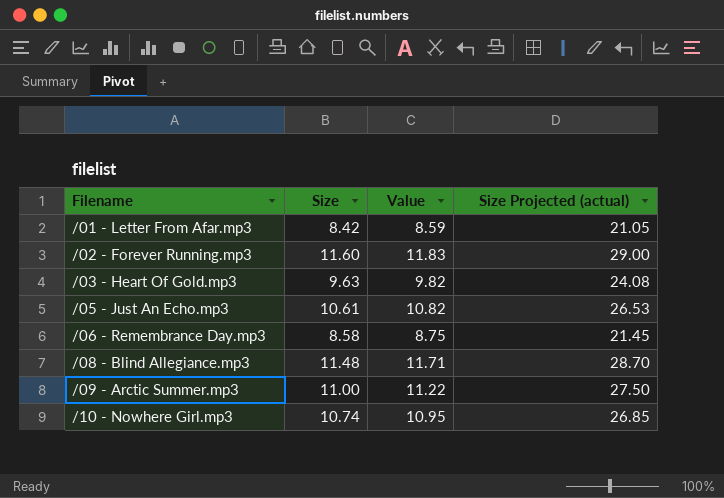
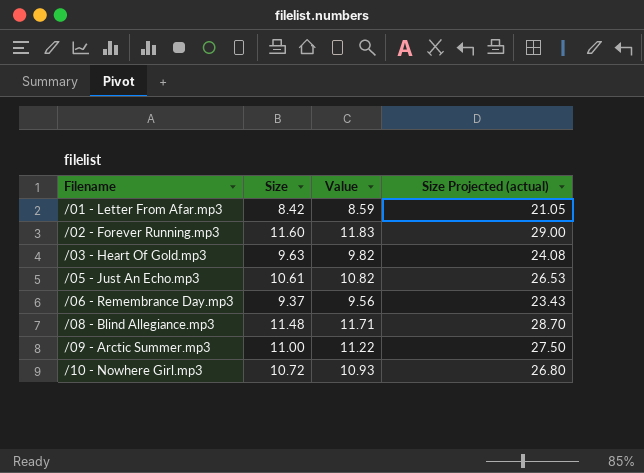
/06 - Remembrance Day.mp3 | Size: 8.58 -> 9.37
/06 - Remembrance Day.mp3 | Value: 8.75 -> 9.56
/06 - Remembrance Day.mp3 | Size Projected (actual): 21.45 -> 23.43
/10 - Nowhere Girl.mp3 | Size: 10.74 -> 10.72
/10 - Nowhere Girl.mp3 | Value: 10.95 -> 10.93
/10 - Nowhere Girl.mp3 | Size Projected (actual): 26.85 -> 26.80

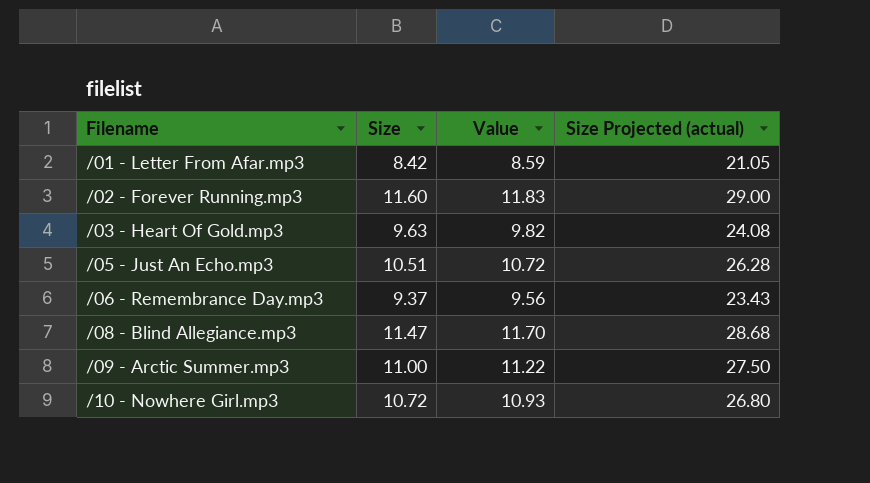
/05 - Just An Echo.mp3 | Size: 10.61 -> 10.51
/05 - Just An Echo.mp3 | Value: 10.82 -> 10.72
/05 - Just An Echo.mp3 | Size Projected (actual): 26.53 -> 26.28
/08 - Blind Allegiance.mp3 | Size: 11.48 -> 11.47
/08 - Blind Allegiance.mp3 | Value: 11.71 -> 11.70
/08 - Blind Allegiance.mp3 | Size Projected (actual): 28.70 -> 28.68

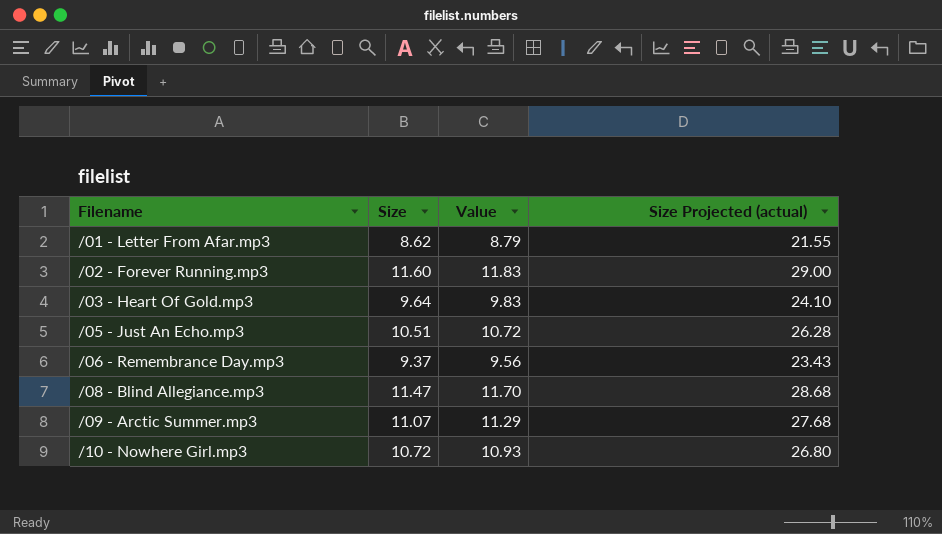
/01 - Letter From Afar.mp3 | Size: 8.42 -> 8.62
/01 - Letter From Afar.mp3 | Value: 8.59 -> 8.79
/01 - Letter From Afar.mp3 | Size Projected (actual): 21.05 -> 21.55
/03 - Heart Of Gold.mp3 | Size: 9.63 -> 9.64
/03 - Heart Of Gold.mp3 | Value: 9.82 -> 9.83
/03 - Heart Of Gold.mp3 | Size Projected (actual): 24.08 -> 24.10
/09 - Arctic Summer.mp3 | Size: 11.00 -> 11.07
/09 - Arctic Summer.mp3 | Value: 11.22 -> 11.29
/09 - Arctic Summer.mp3 | Size Projected (actual): 27.50 -> 27.68

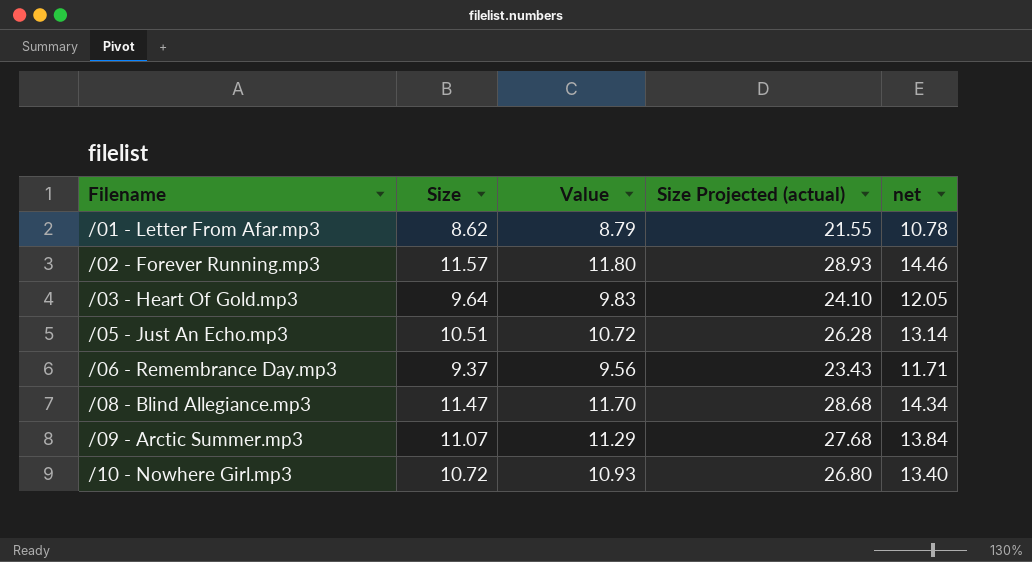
column net | formula: none -> [Size] * 1.25
/02 - Forever Running.mp3 | Size: 11.60 -> 11.57
/02 - Forever Running.mp3 | Value: 11.83 -> 11.80
/02 - Forever Running.mp3 | Size Projected (actual): 29.00 -> 28.93

